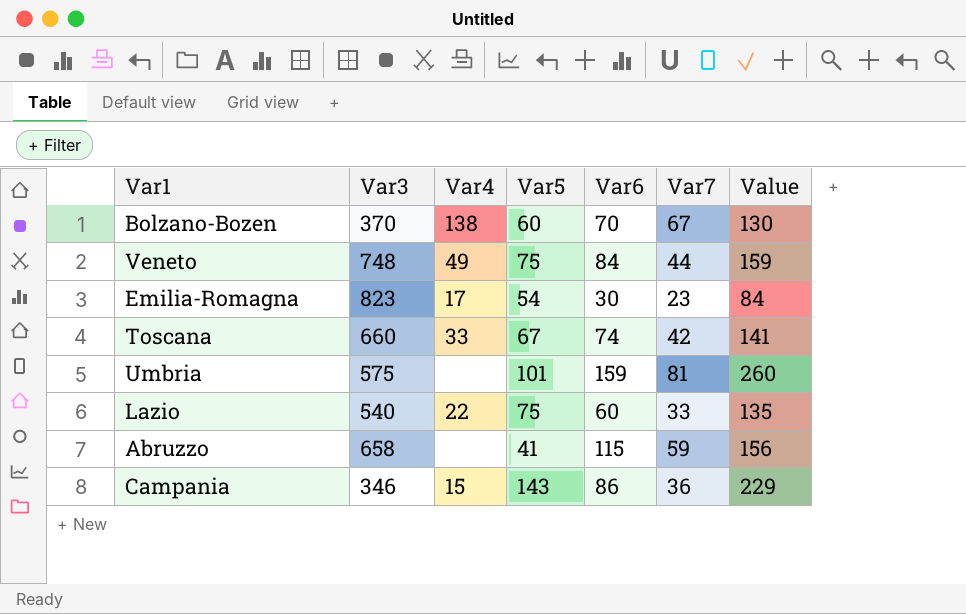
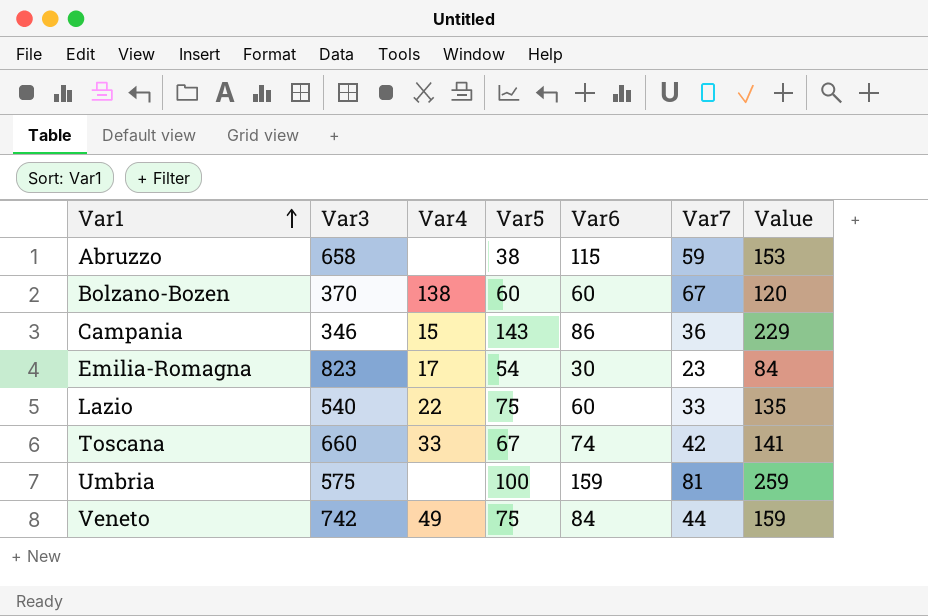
row order: none -> Var1 ascending
Abruzzo | Var5: 41 -> 38
Abruzzo | Value: 156 -> 153
Bolzano-Bozen | Var6: 70 -> 60
Bolzano-Bozen | Value: 130 -> 120
Umbria | Var5: 101 -> 100
Umbria | Value: 260 -> 259
Veneto | Var3: 748 -> 742

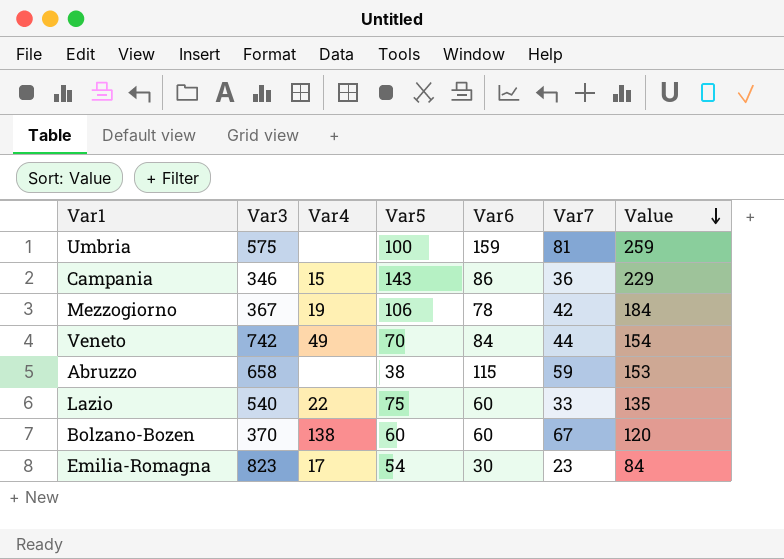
row order: Var1 ascending -> Value descending
row Toscana: 660 | 33 | 67 | 74 | 42 | 141 -> none
row Mezzogiorno: none -> 367 | 19 | 106 | 78 | 42 | 184
Veneto | Var5: 75 -> 70
Veneto | Value: 159 -> 154

